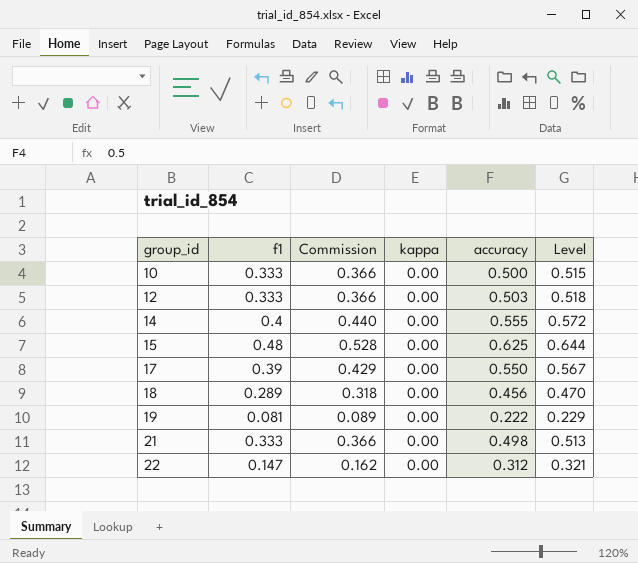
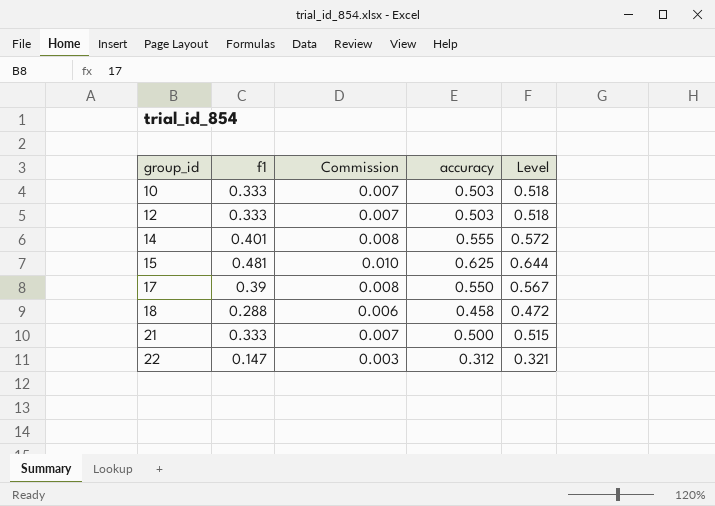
column kappa | position: 4 -> none
column Commission | formula: [f1] * 1.1 -> [f1] * 0.02
row 19: 0.081 | 0.089 | 0.00 | 0.222 | 0.229 -> none
10 | accuracy: 0.500 -> 0.503
10 | Level: 0.515 -> 0.518
14 | f1: 0.4 -> 0.401
15 | f1: 0.48 -> 0.481
18 | f1: 0.289 -> 0.288
18 | accuracy: 0.456 -> 0.458
18 | Level: 0.470 -> 0.472
21 | accuracy: 0.498 -> 0.500
21 | Level: 0.513 -> 0.515

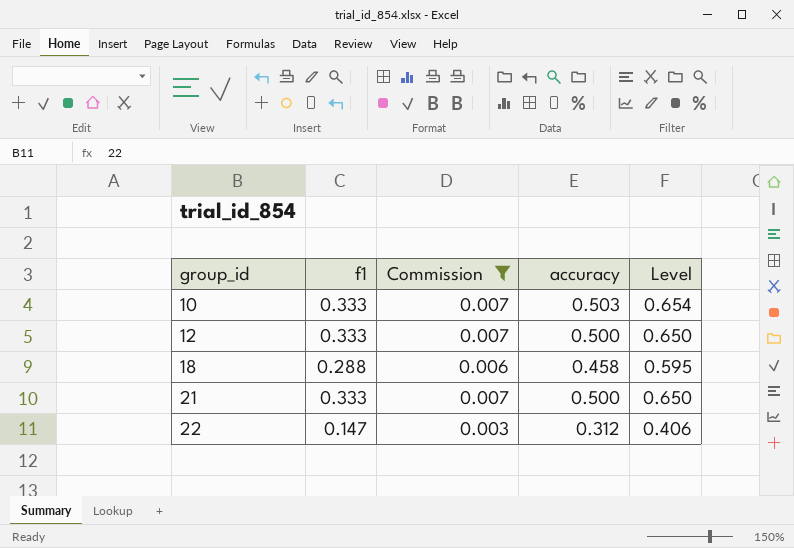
filter: none -> Commission <= 0.007
column Level | formula: [accuracy] * 1.03 -> [accuracy] * 1.3
12 | accuracy: 0.503 -> 0.500

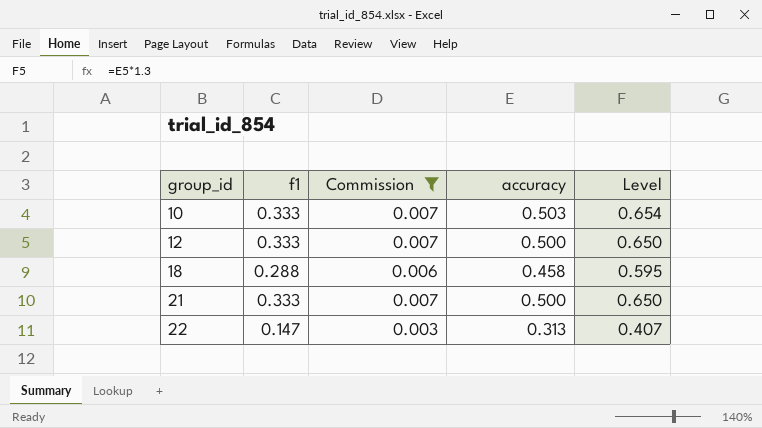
22 | accuracy: 0.312 -> 0.313
22 | Level: 0.406 -> 0.407

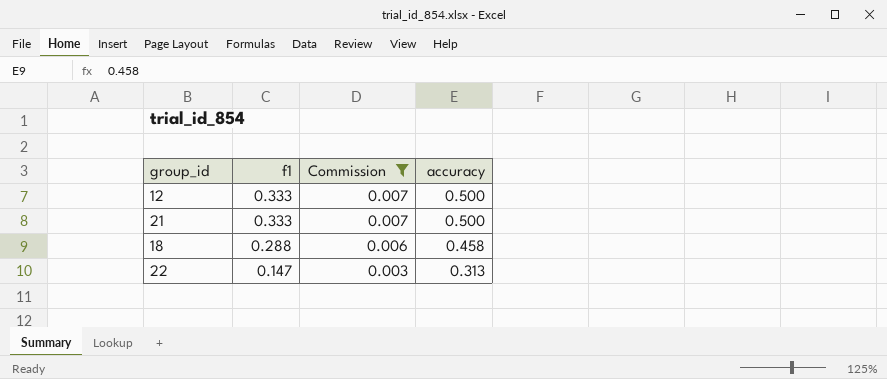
row order: group_id ascending -> f1 descending
column Level | formula: [accuracy] * 1.3 -> none
row 10: 0.333 | 0.007 | 0.503 | 0.654 -> none

